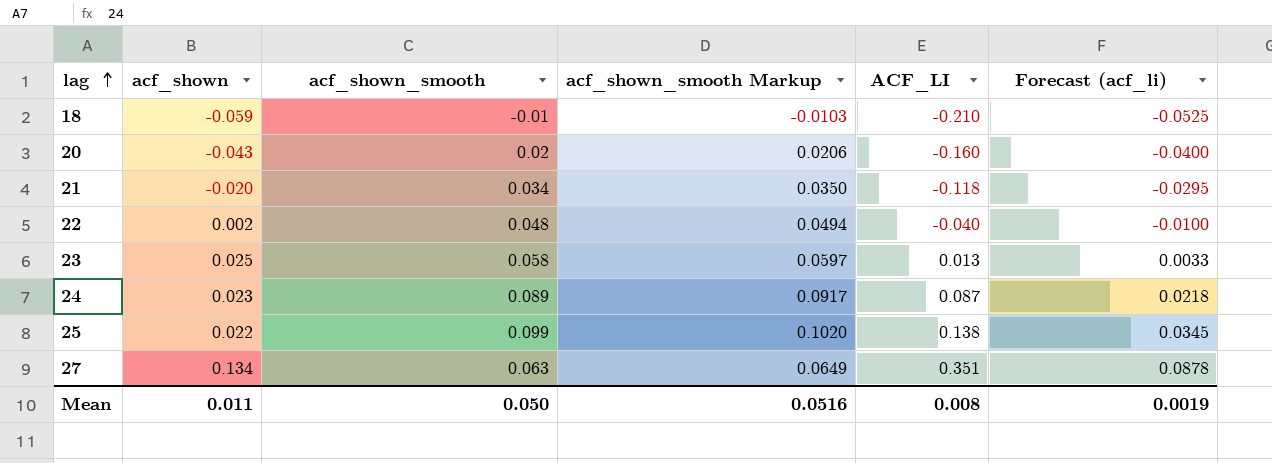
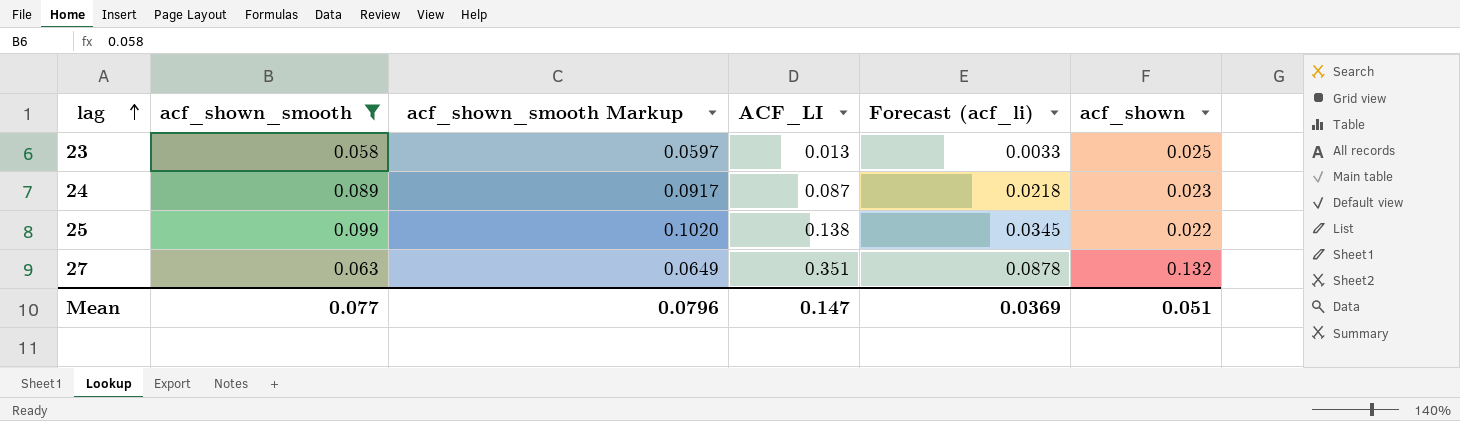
filter: none -> acf_shown_smooth >= 0.058
column acf_shown | position: 2 -> 6
27 | acf_shown: 0.134 -> 0.132
Mean | acf_shown_smooth: 0.050 -> 0.077
Mean | acf_shown_smooth Markup: 0.0516 -> 0.0796
Mean | ACF_LI: 0.008 -> 0.147
Mean | Forecast (acf_li): 0.0019 -> 0.0369
Mean | acf_shown: 0.011 -> 0.051

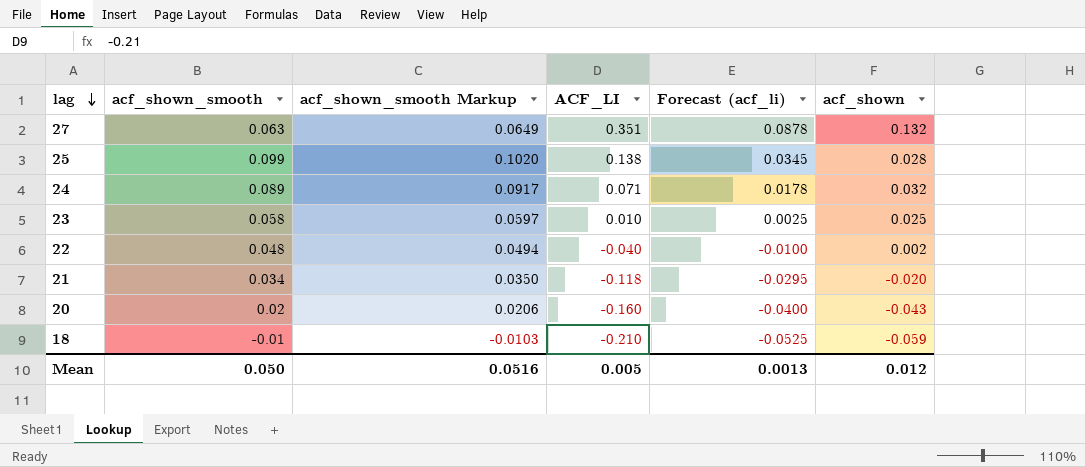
filter: acf_shown_smooth >= 0.058 -> none
row order: lag ascending -> lag descending
25 | acf_shown: 0.022 -> 0.028
24 | ACF_LI: 0.087 -> 0.071
24 | Forecast (acf_li): 0.0218 -> 0.0178
24 | acf_shown: 0.023 -> 0.032
23 | ACF_LI: 0.013 -> 0.010
23 | Forecast (acf_li): 0.0033 -> 0.0025
Mean | acf_shown_smooth: 0.077 -> 0.050
Mean | acf_shown_smooth Markup: 0.0796 -> 0.0516
Mean | ACF_LI: 0.147 -> 0.005
Mean | Forecast (acf_li): 0.0369 -> 0.0013
Mean | acf_shown: 0.051 -> 0.012

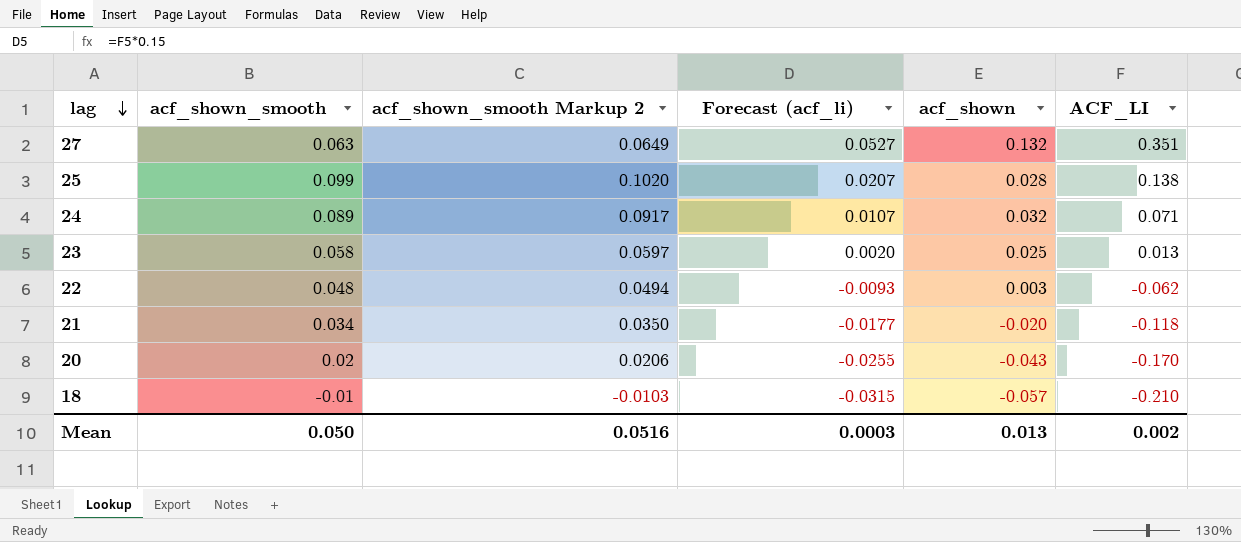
column name: acf_shown_smooth Markup -> acf_shown_smooth Markup 2
column Forecast (acf_li) | formula: [ACF_LI] * 0.25 -> [ACF_LI] * 0.15
column ACF_LI | position: 4 -> 6
23 | ACF_LI: 0.010 -> 0.013
22 | acf_shown: 0.002 -> 0.003
22 | ACF_LI: -0.040 -> -0.062
20 | ACF_LI: -0.160 -> -0.170
18 | acf_shown: -0.059 -> -0.057
Mean | Forecast (acf_li): 0.0013 -> 0.0003
Mean | acf_shown: 0.012 -> 0.013
Mean | ACF_LI: 0.005 -> 0.002

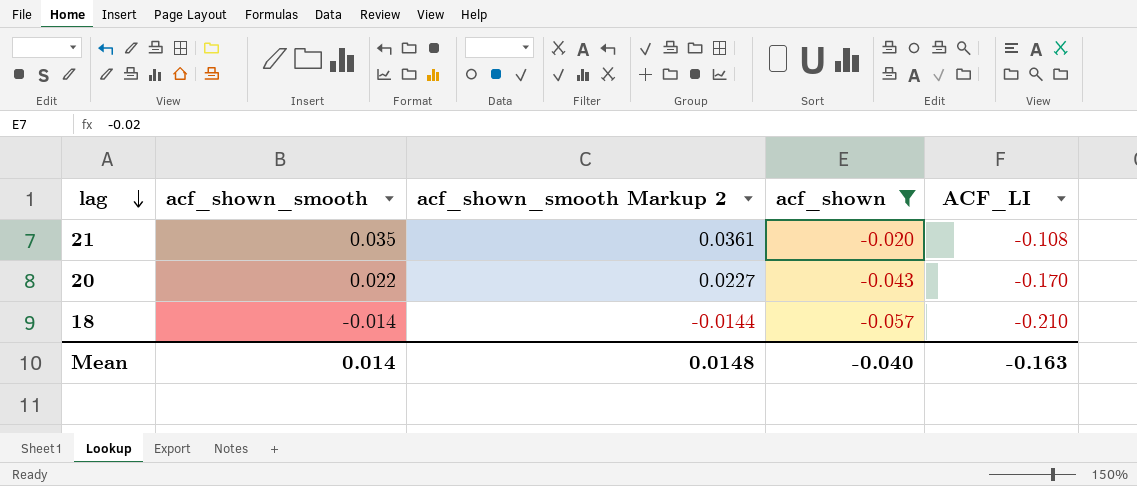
filter: none -> acf_shown <= -0.020
column Forecast (acf_li) | formula: [ACF_LI] * 0.15 -> none
21 | acf_shown_smooth: 0.034 -> 0.035
21 | acf_shown_smooth Markup 2: 0.0350 -> 0.0361
21 | ACF_LI: -0.118 -> -0.108
20 | acf_shown_smooth: 0.02 -> 0.022
20 | acf_shown_smooth Markup 2: 0.0206 -> 0.0227
18 | acf_shown_smooth: -0.01 -> -0.014
18 | acf_shown_smooth Markup 2: -0.0103 -> -0.0144
Mean | acf_shown_smooth: 0.050 -> 0.014
Mean | acf_shown_smooth Markup 2: 0.0516 -> 0.0148
Mean | acf_shown: 0.013 -> -0.040
Mean | ACF_LI: 0.002 -> -0.163

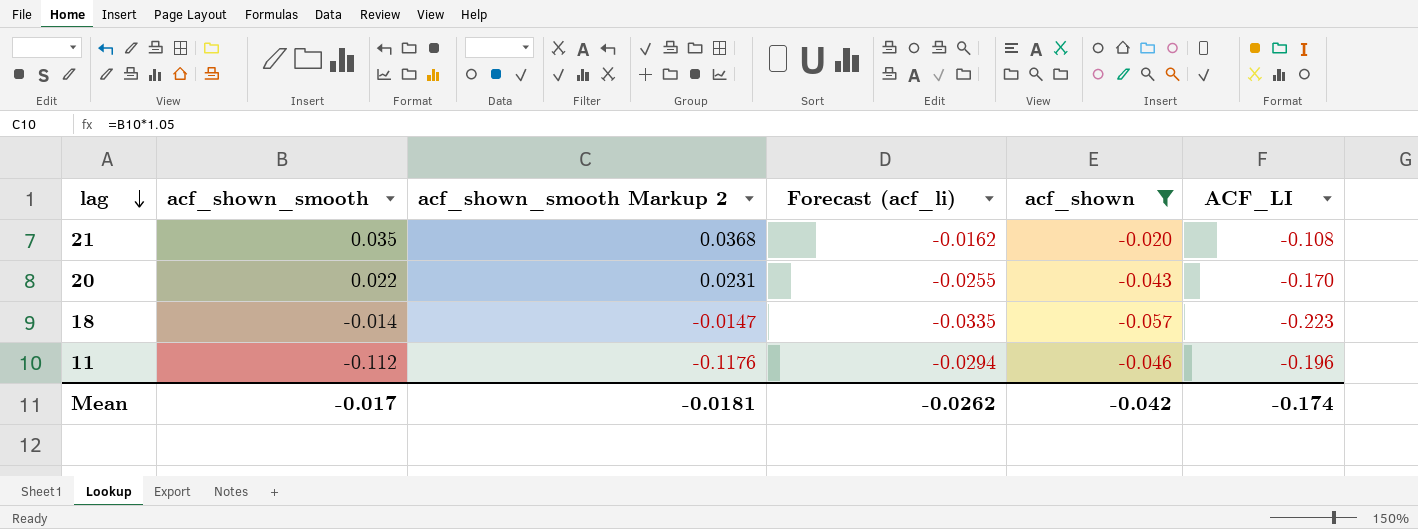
column acf_shown_smooth Markup 2 | formula: [acf_shown_smooth] * 1.03 -> [acf_shown_smooth] * 1.05
column Forecast (acf_li) | formula: none -> [ACF_LI] * 0.15
18 | ACF_LI: -0.210 -> -0.223
row 11: none -> -0.112 | -0.1176 | -0.0294 | -0.046 | -0.196
Mean | acf_shown_smooth: 0.014 -> -0.017
Mean | acf_shown_smooth Markup 2: 0.0148 -> -0.0181
Mean | acf_shown: -0.040 -> -0.042
Mean | ACF_LI: -0.163 -> -0.174

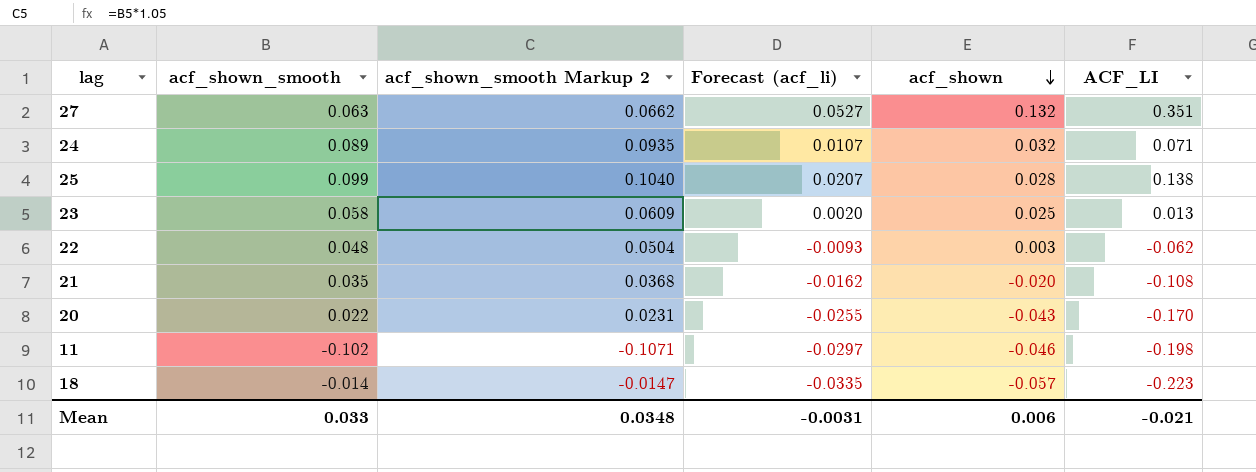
filter: acf_shown <= -0.020 -> none
row order: lag descending -> acf_shown descending
11 | acf_shown_smooth: -0.112 -> -0.102
11 | acf_shown_smooth Markup 2: -0.1176 -> -0.1071
11 | Forecast (acf_li): -0.0294 -> -0.0297
11 | ACF_LI: -0.196 -> -0.198
Mean | acf_shown_smooth: -0.017 -> 0.033
Mean | acf_shown_smooth Markup 2: -0.0181 -> 0.0348
Mean | Forecast (acf_li): -0.0262 -> -0.0031
Mean | acf_shown: -0.042 -> 0.006
Mean | ACF_LI: -0.174 -> -0.021

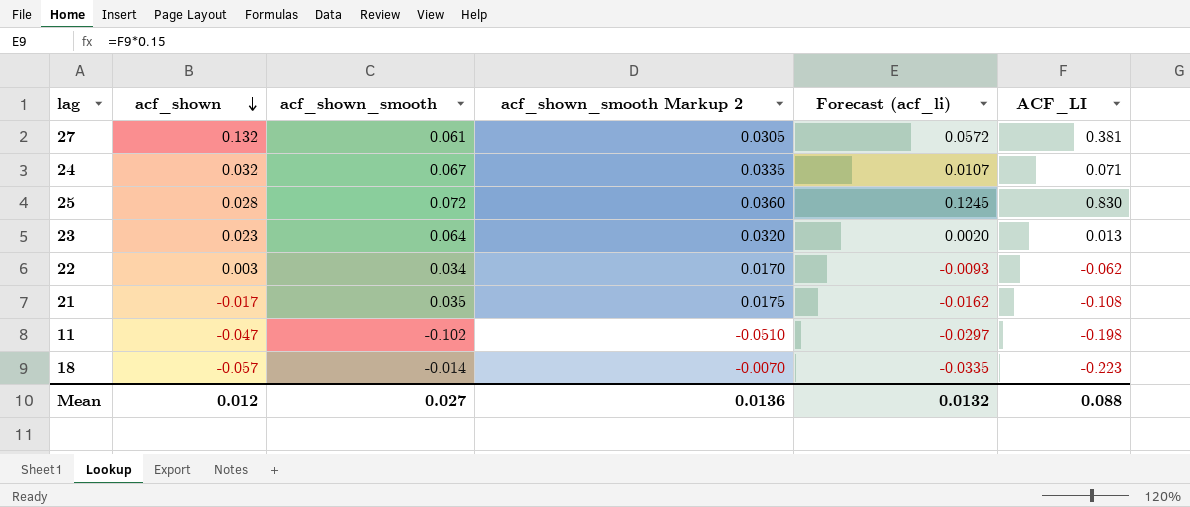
column acf_shown | position: 5 -> 2
column acf_shown_smooth Markup 2 | formula: [acf_shown_smooth] * 1.05 -> [acf_shown_smooth] * 0.5
row 20: 0.022 | 0.0231 | -0.0255 | -0.043 | -0.170 -> none
27 | acf_shown_smooth: 0.063 -> 0.061
27 | Forecast (acf_li): 0.0527 -> 0.0572
27 | ACF_LI: 0.351 -> 0.381
24 | acf_shown_smooth: 0.089 -> 0.067
25 | acf_shown_smooth: 0.099 -> 0.072
25 | Forecast (acf_li): 0.0207 -> 0.1245
25 | ACF_LI: 0.138 -> 0.830
23 | acf_shown: 0.025 -> 0.023
23 | acf_shown_smooth: 0.058 -> 0.064
22 | acf_shown_smooth: 0.048 -> 0.034
21 | acf_shown: -0.020 -> -0.017
11 | acf_shown: -0.046 -> -0.047
Mean | acf_shown: 0.006 -> 0.012
Mean | acf_shown_smooth: 0.033 -> 0.027
Mean | acf_shown_smooth Markup 2: 0.0348 -> 0.0136
Mean | Forecast (acf_li): -0.0031 -> 0.0132
Mean | ACF_LI: -0.021 -> 0.088

